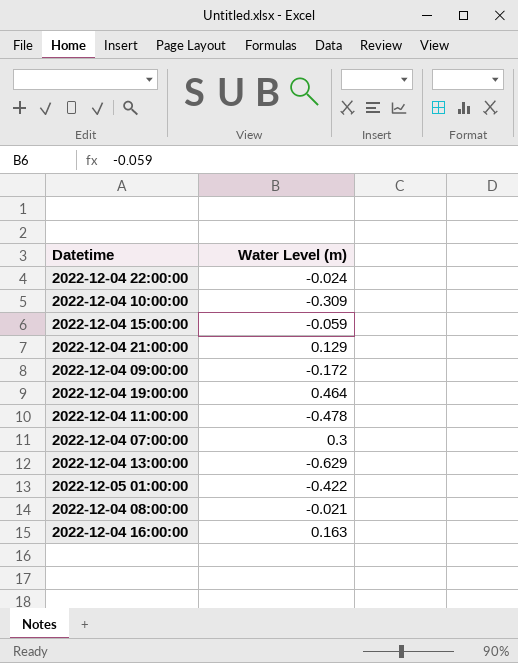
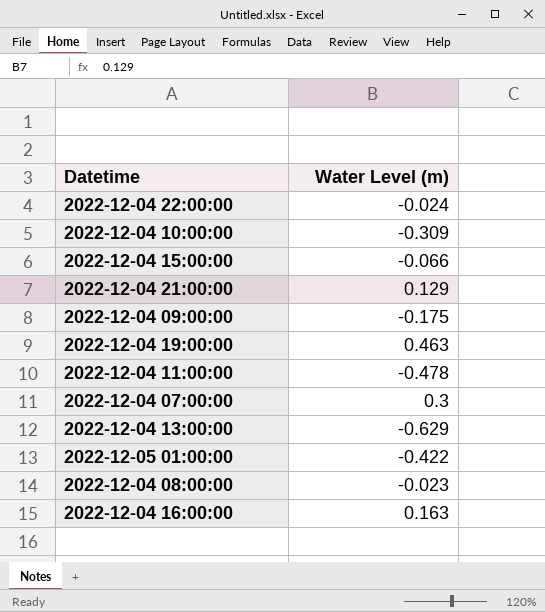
2022-12-04 15:00:00 | Water Level (m): -0.059 -> -0.066
2022-12-04 09:00:00 | Water Level (m): -0.172 -> -0.175
2022-12-04 19:00:00 | Water Level (m): 0.464 -> 0.463
2022-12-04 08:00:00 | Water Level (m): -0.021 -> -0.023

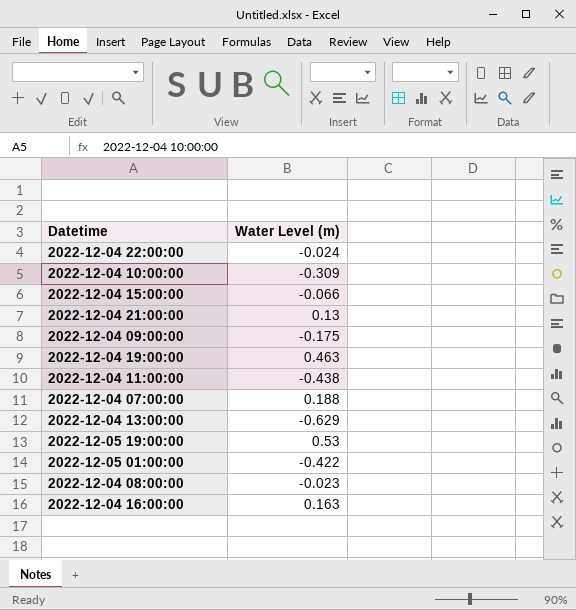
2022-12-04 21:00:00 | Water Level (m): 0.129 -> 0.13
2022-12-04 11:00:00 | Water Level (m): -0.478 -> -0.438
2022-12-04 07:00:00 | Water Level (m): 0.3 -> 0.188
row 2022-12-05 19:00:00: none -> 0.53

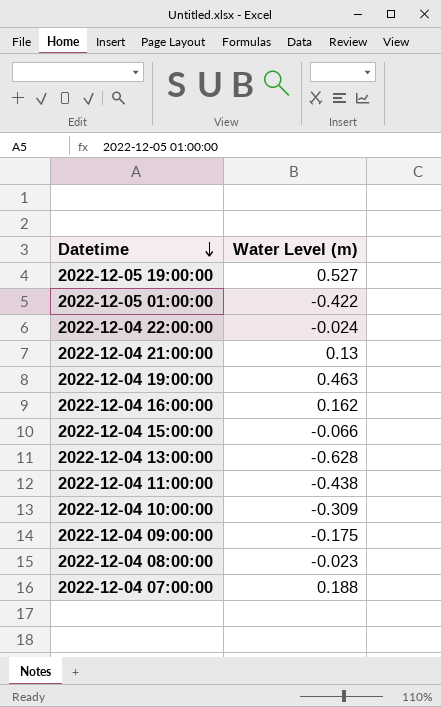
row order: none -> Datetime descending
2022-12-05 19:00:00 | Water Level (m): 0.53 -> 0.527
2022-12-04 16:00:00 | Water Level (m): 0.163 -> 0.162
2022-12-04 13:00:00 | Water Level (m): -0.629 -> -0.628

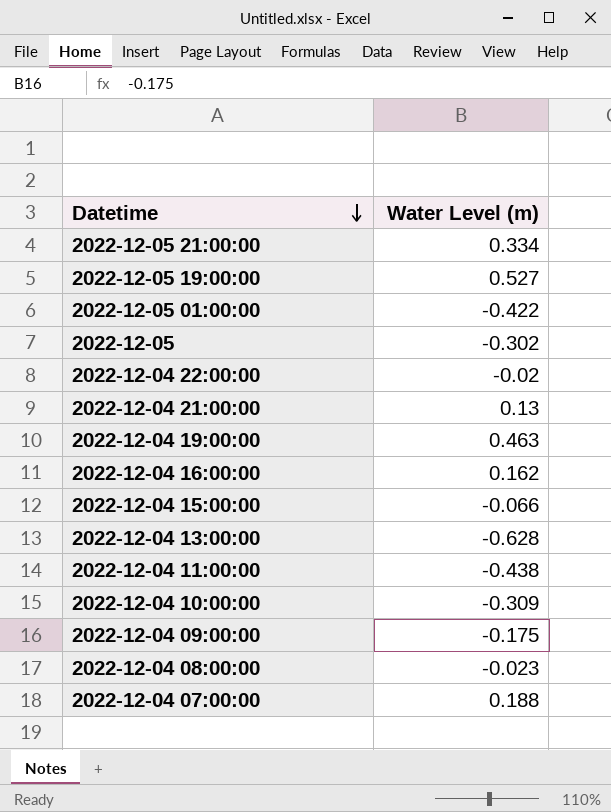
row 2022-12-05 21:00:00: none -> 0.334
row 2022-12-05: none -> -0.302
2022-12-04 22:00:00 | Water Level (m): -0.024 -> -0.02

